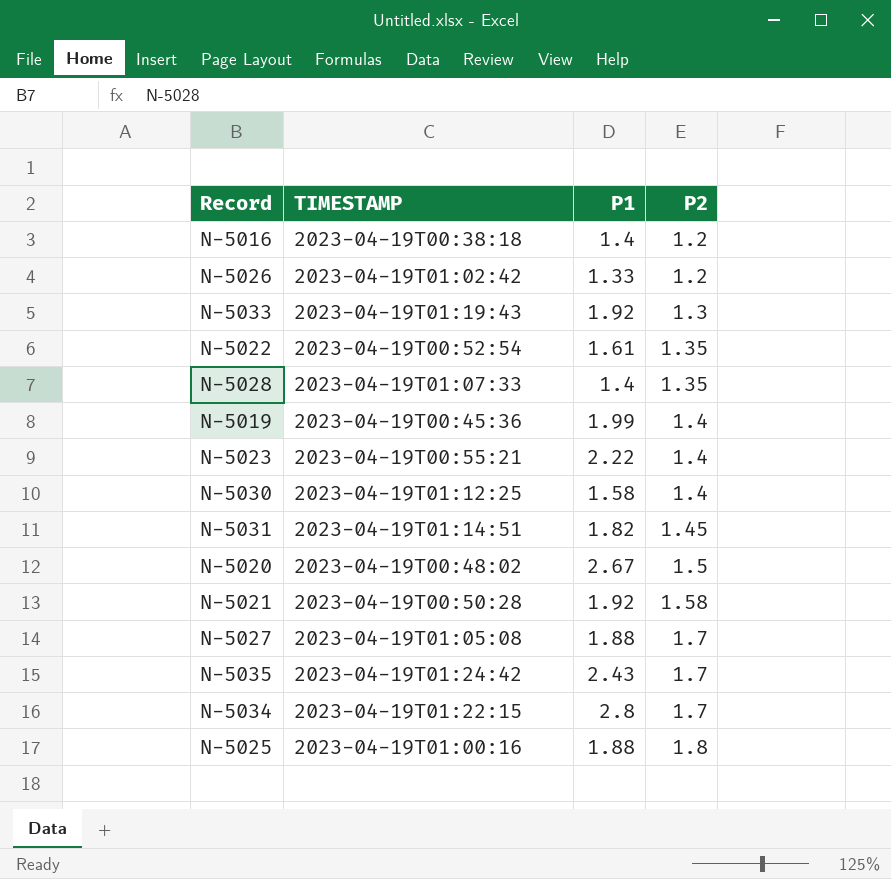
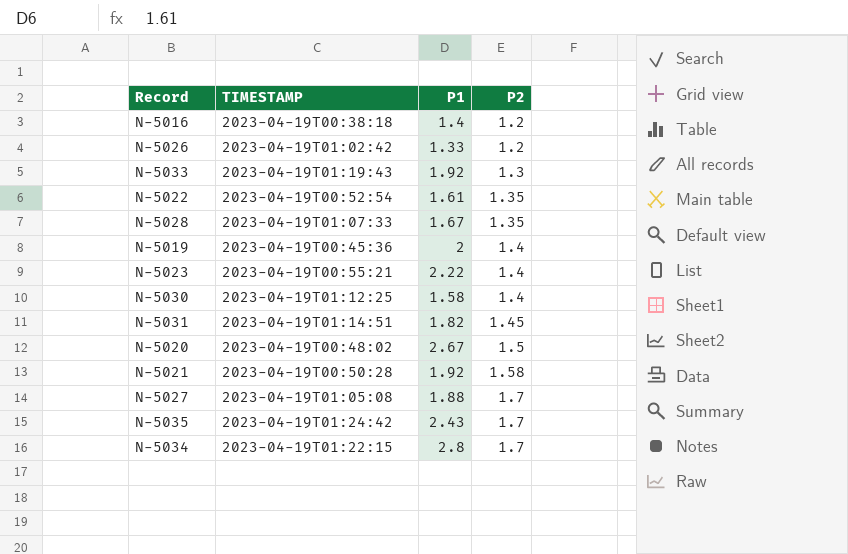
row N-5025: 2023-04-19T01:00:16 | 1.88 | 1.8 -> none
N-5028 | P1: 1.4 -> 1.67
N-5019 | P1: 1.99 -> 2

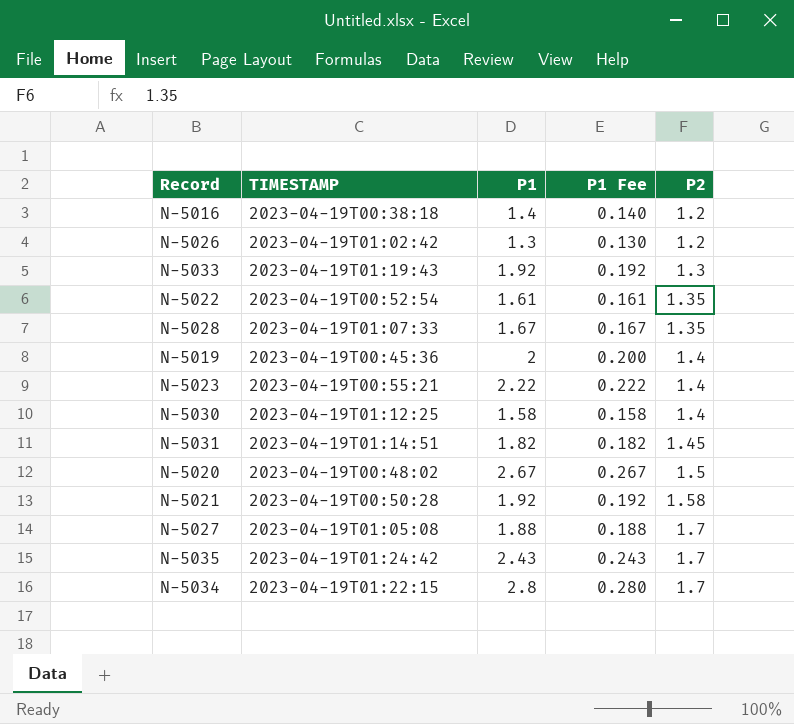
column P1 Fee | formula: none -> [P1] * 0.1
N-5026 | P1: 1.33 -> 1.3

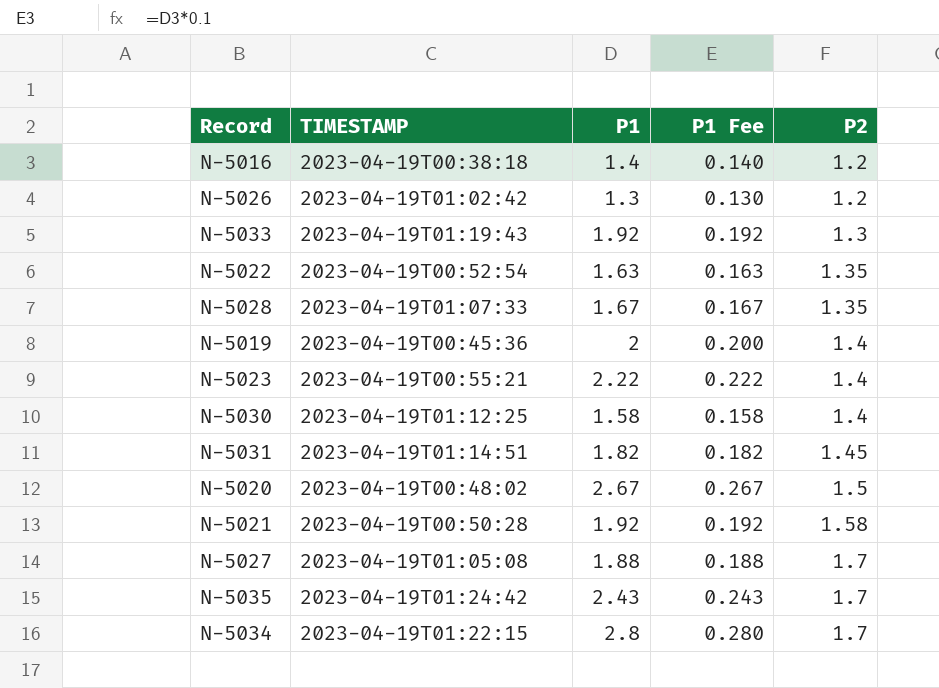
N-5022 | P1: 1.61 -> 1.63
N-5022 | P1 Fee: 0.161 -> 0.163

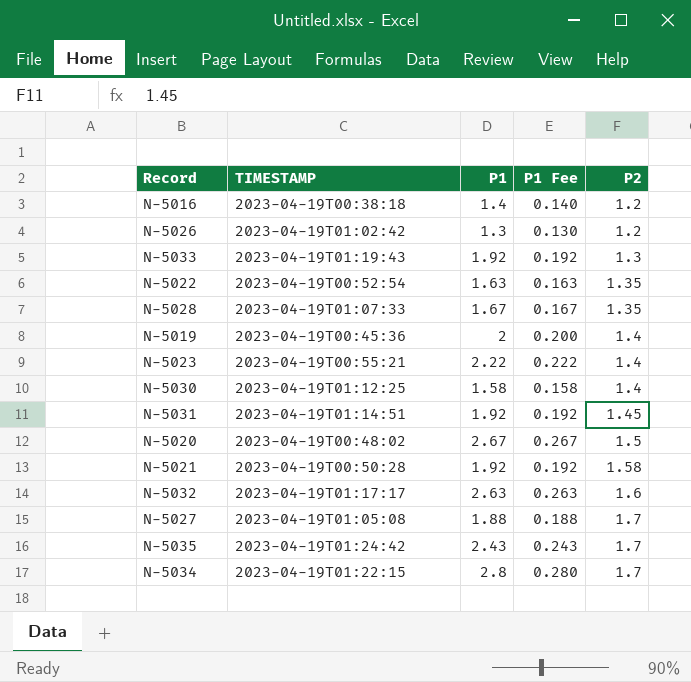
N-5031 | P1: 1.82 -> 1.92
N-5031 | P1 Fee: 0.182 -> 0.192
row N-5032: none -> 2023-04-19T01:17:17 | 2.63 | 0.263 | 1.6

